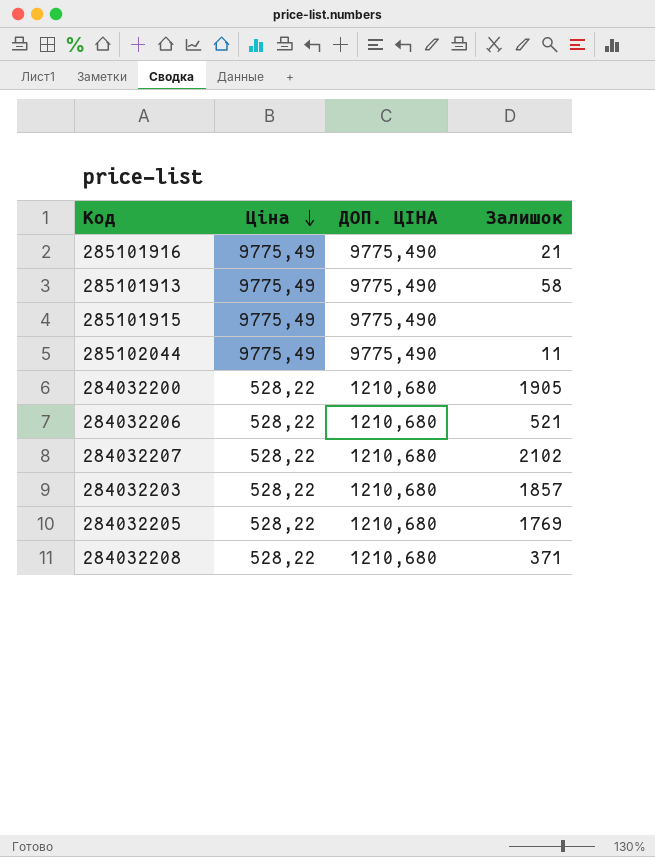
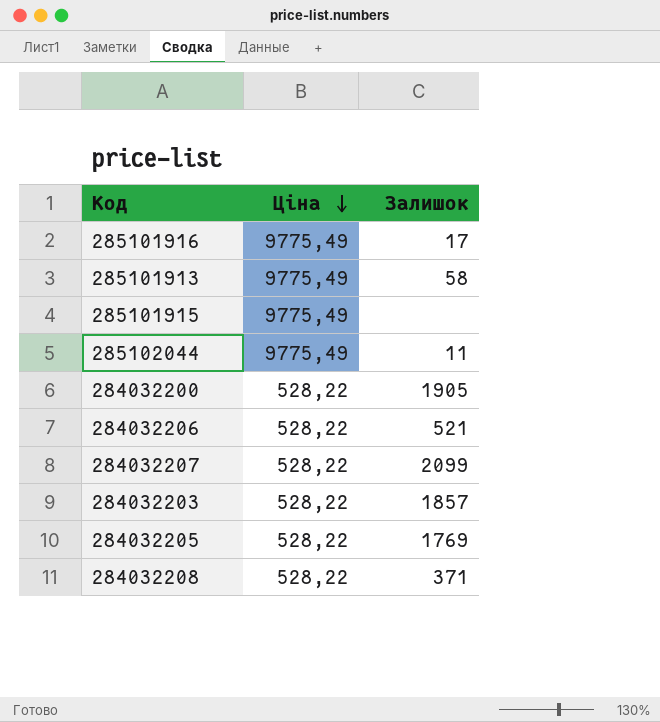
column ДОП. ЦІНА | position: 3 -> none
285101916 | Залишок: 21 -> 17
284032207 | Залишок: 2102 -> 2099

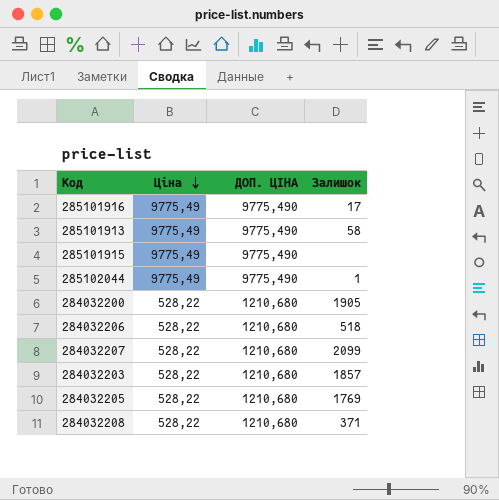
column ДОП. ЦІНА | position: none -> 3
285102044 | Залишок: 11 -> 1
284032206 | Залишок: 521 -> 518

